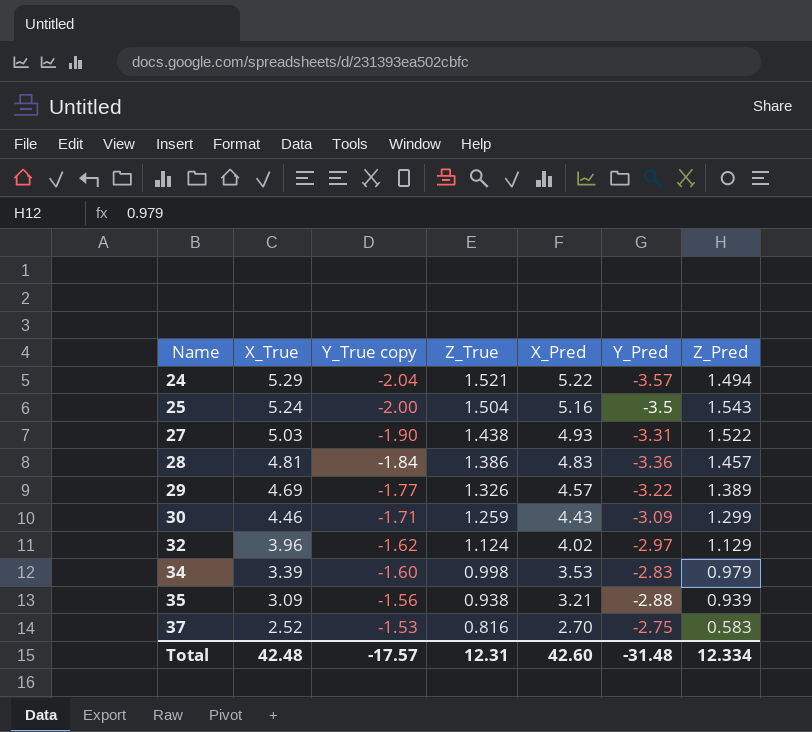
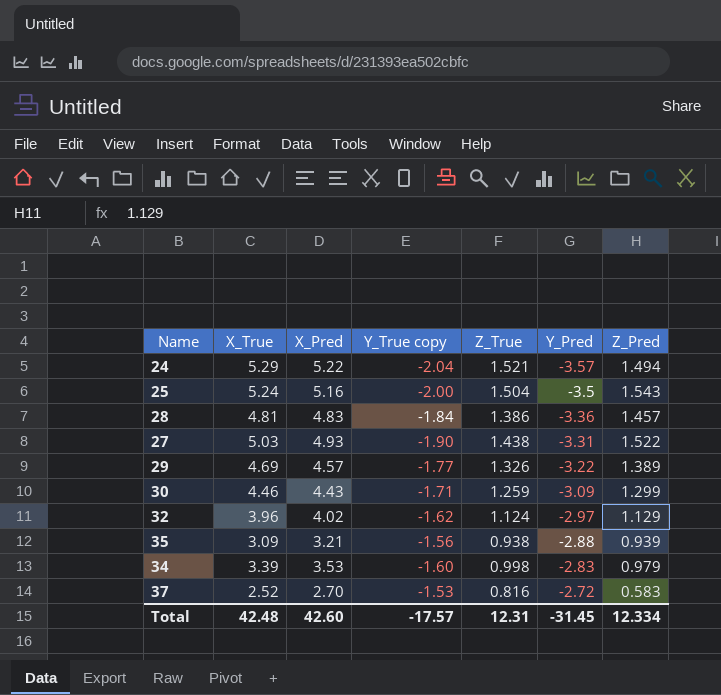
row order: Name ascending -> Y_Pred ascending
column X_Pred | position: 5 -> 3
37 | Y_Pred: -2.75 -> -2.72
Total | Y_Pred: -31.48 -> -31.45

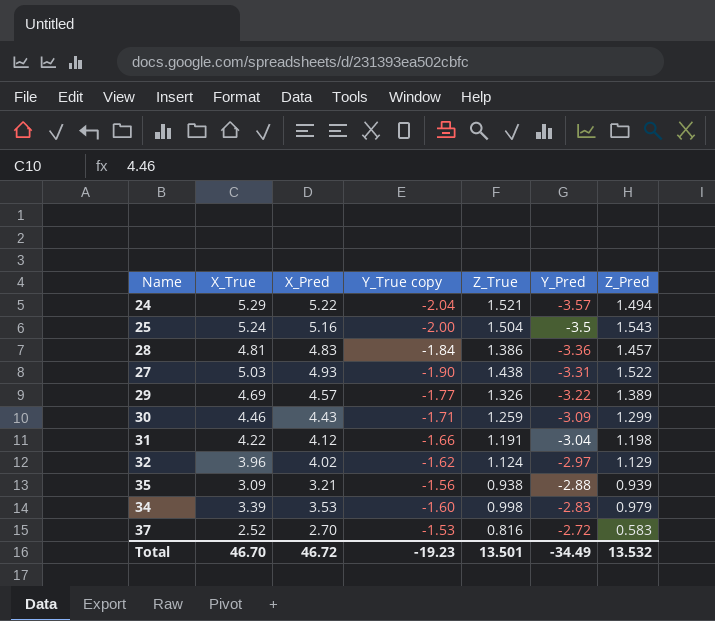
row 31: none -> 4.22 | 4.12 | -1.66 | 1.191 | -3.04 | 1.198
Total | X_True: 42.48 -> 46.70
Total | X_Pred: 42.60 -> 46.72
Total | Y_True copy: -17.57 -> -19.23
Total | Z_True: 12.31 -> 13.501
Total | Y_Pred: -31.45 -> -34.49
Total | Z_Pred: 12.334 -> 13.532

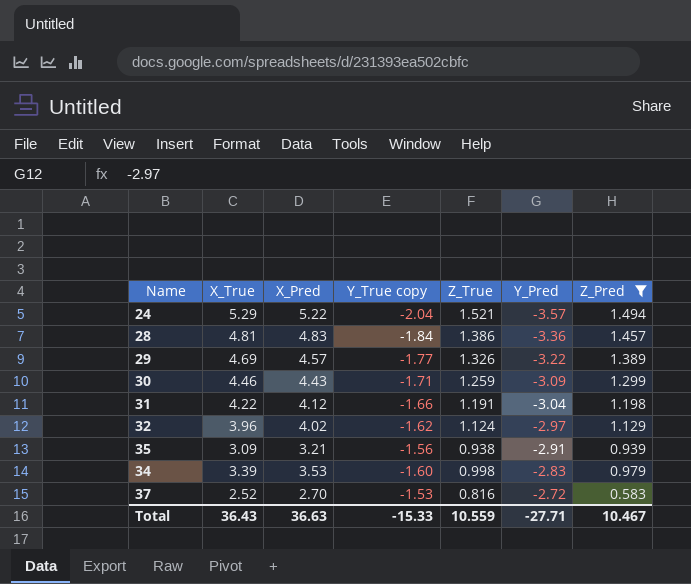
filter: none -> Z_Pred <= 1.494
35 | Y_Pred: -2.88 -> -2.91
Total | X_True: 46.70 -> 36.43
Total | X_Pred: 46.72 -> 36.63
Total | Y_True copy: -19.23 -> -15.33
Total | Z_True: 13.501 -> 10.559
Total | Y_Pred: -34.49 -> -27.71
Total | Z_Pred: 13.532 -> 10.467

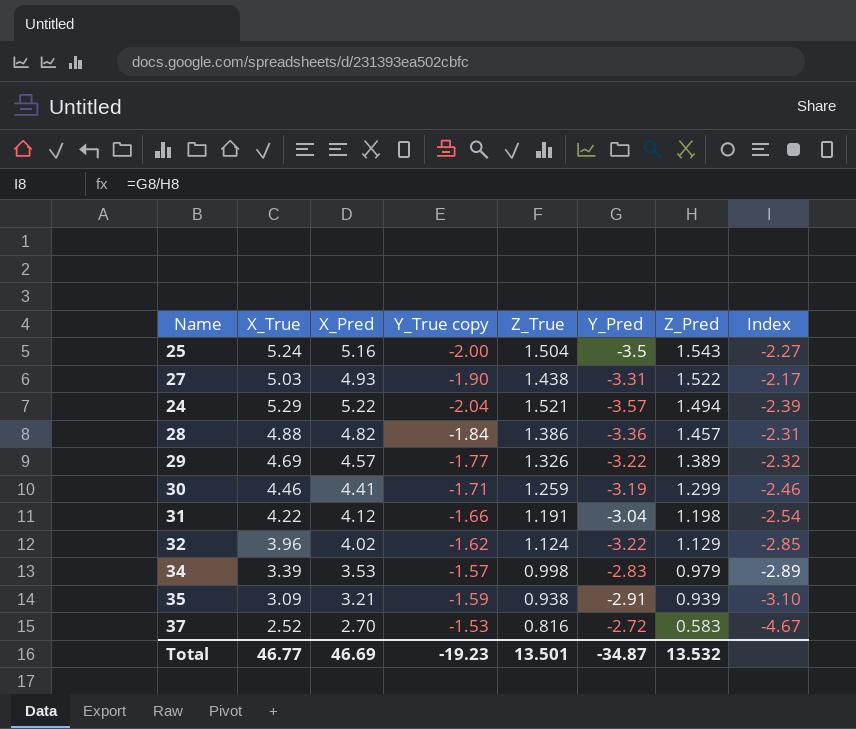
filter: Z_Pred <= 1.494 -> none
row order: Y_Pred ascending -> Z_Pred descending
column Index | formula: none -> [Y_Pred] / [Z_Pred]
28 | X_True: 4.81 -> 4.88
28 | X_Pred: 4.83 -> 4.82
30 | X_Pred: 4.43 -> 4.41
30 | Y_Pred: -3.09 -> -3.19
32 | Y_Pred: -2.97 -> -3.22
34 | Y_True copy: -1.60 -> -1.57
35 | Y_True copy: -1.56 -> -1.59
Total | X_True: 36.43 -> 46.77
Total | X_Pred: 36.63 -> 46.69
Total | Y_True copy: -15.33 -> -19.23
Total | Z_True: 10.559 -> 13.501
Total | Y_Pred: -27.71 -> -34.87
Total | Z_Pred: 10.467 -> 13.532

